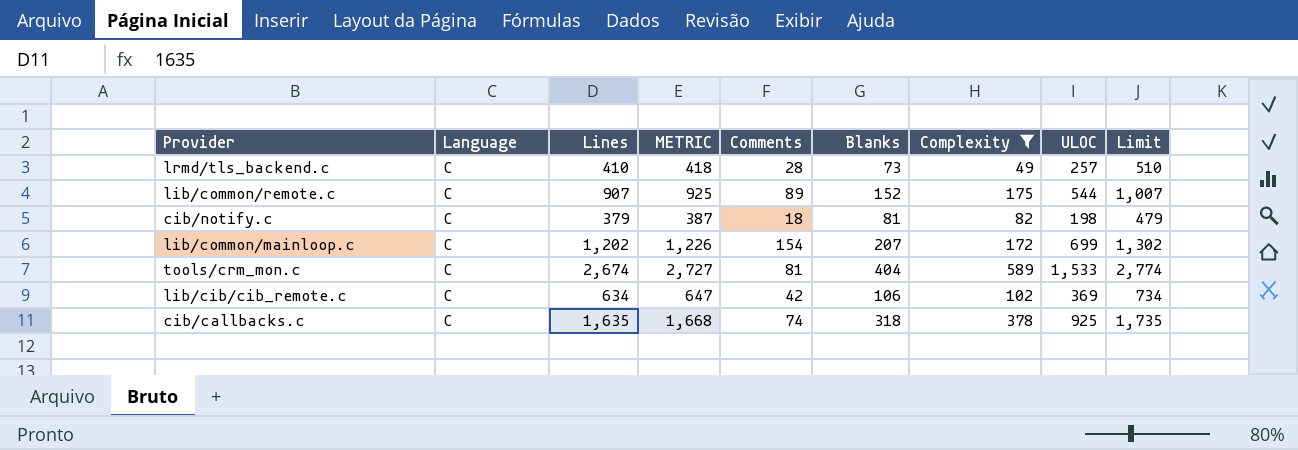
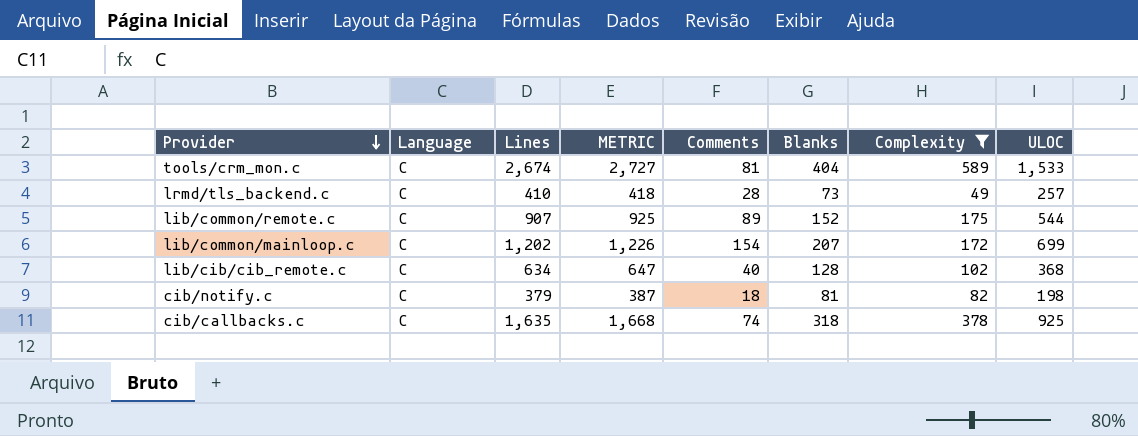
row order: none -> Provider descending
column Limit | formula: [Lines] + 100 -> none
lib/cib/cib_remote.c | Comments: 42 -> 40
lib/cib/cib_remote.c | Blanks: 106 -> 128
lib/cib/cib_remote.c | ULOC: 369 -> 368

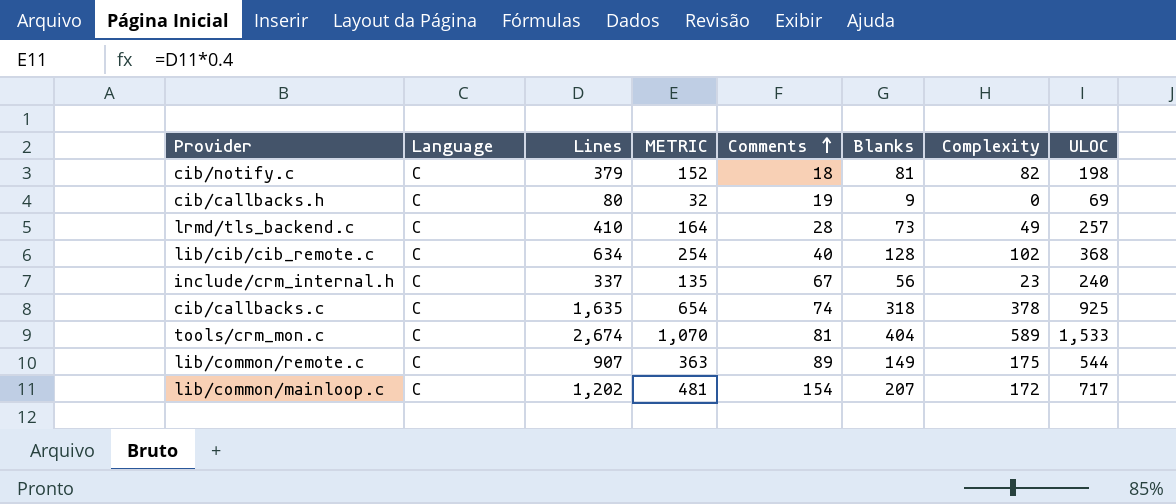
filter: Complexity >= 49 -> none
row order: Provider descending -> Comments ascending
column METRIC | formula: [Lines] * 1.02 -> [Lines] * 0.4
lib/common/remote.c | Blanks: 152 -> 149
lib/common/mainloop.c | ULOC: 699 -> 717

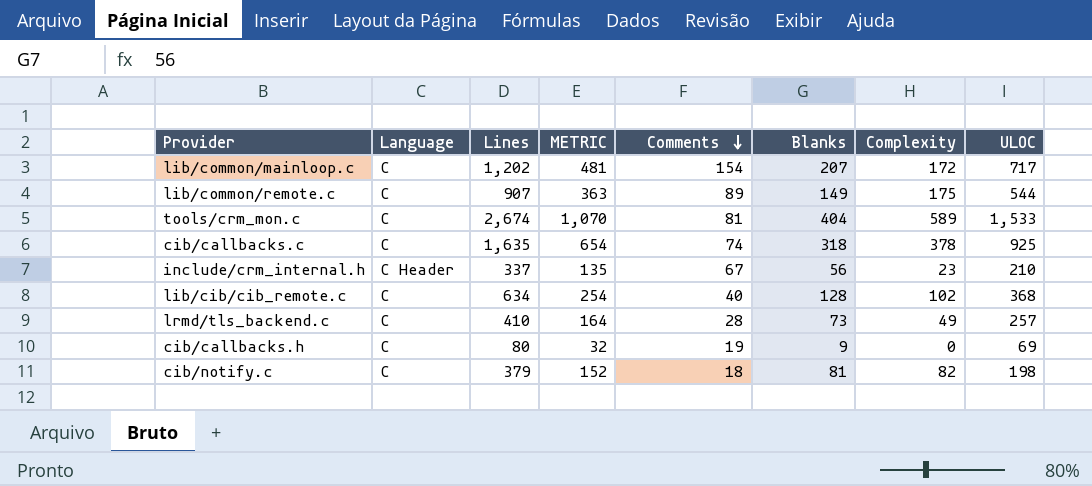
row order: Comments ascending -> Comments descending
include/crm_internal.h | Language: C -> C Header
include/crm_internal.h | ULOC: 240 -> 210

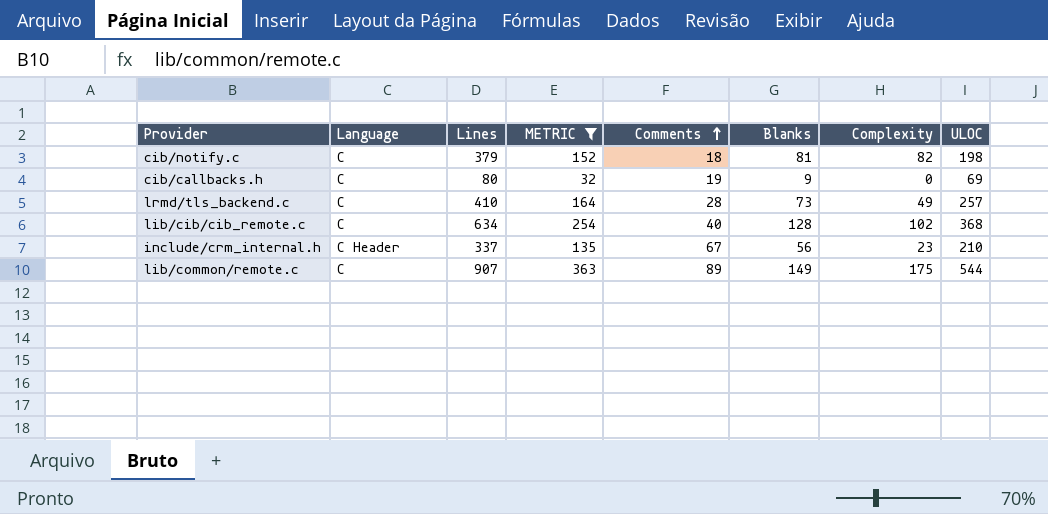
filter: none -> METRIC <= 363
row order: Comments descending -> Comments ascending

